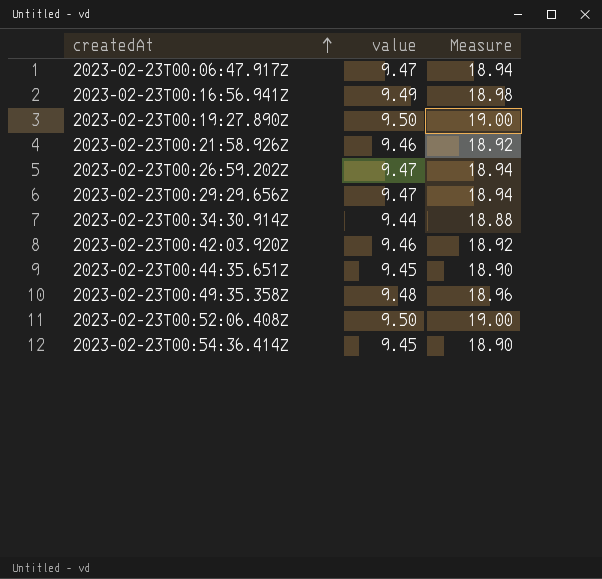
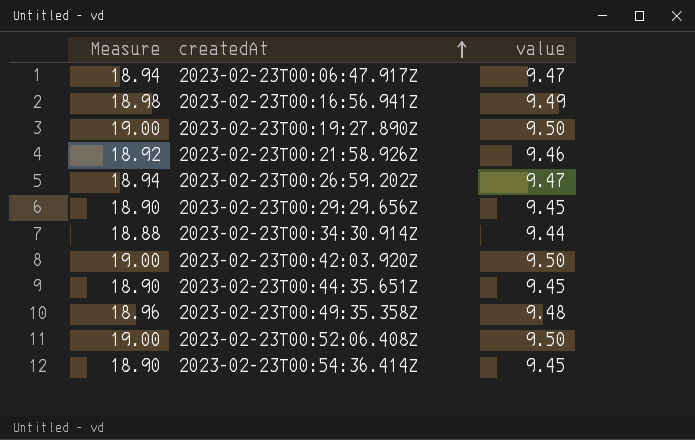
column Measure | position: 3 -> 1
2023-02-23T00:29:29.656Z | Measure: 18.94 -> 18.90
2023-02-23T00:29:29.656Z | value: 9.47 -> 9.45
2023-02-23T00:42:03.920Z | Measure: 18.92 -> 19.00
2023-02-23T00:42:03.920Z | value: 9.46 -> 9.50

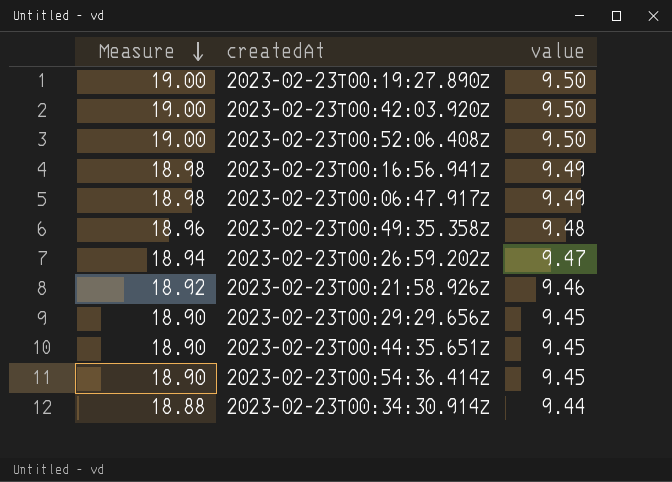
row order: createdAt ascending -> Measure descending
2023-02-23T00:06:47.917Z | Measure: 18.94 -> 18.98
2023-02-23T00:06:47.917Z | value: 9.47 -> 9.49

